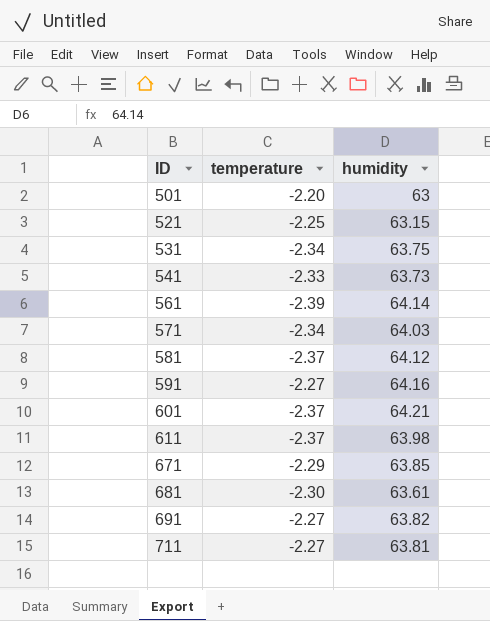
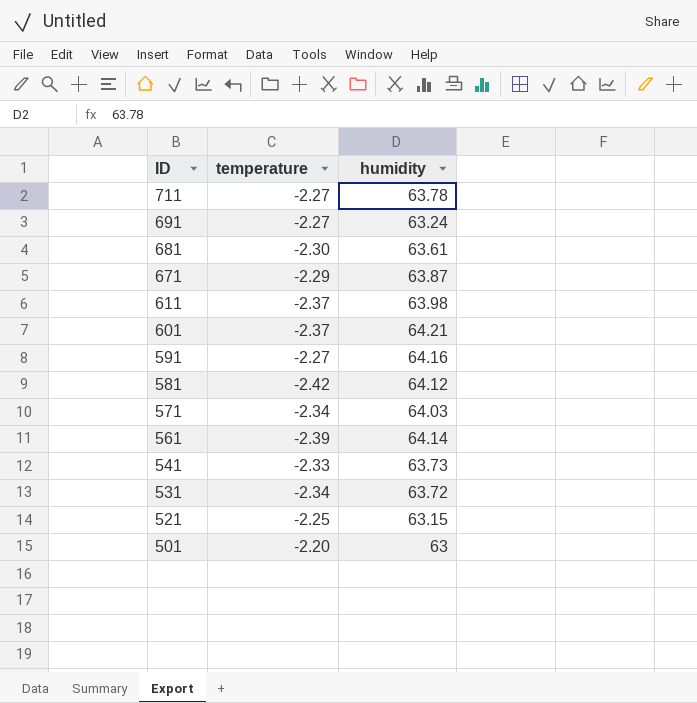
row order: ID ascending -> ID descending
711 | humidity: 63.81 -> 63.78
691 | humidity: 63.82 -> 63.24
671 | humidity: 63.85 -> 63.87
581 | temperature: -2.37 -> -2.42
531 | humidity: 63.75 -> 63.72

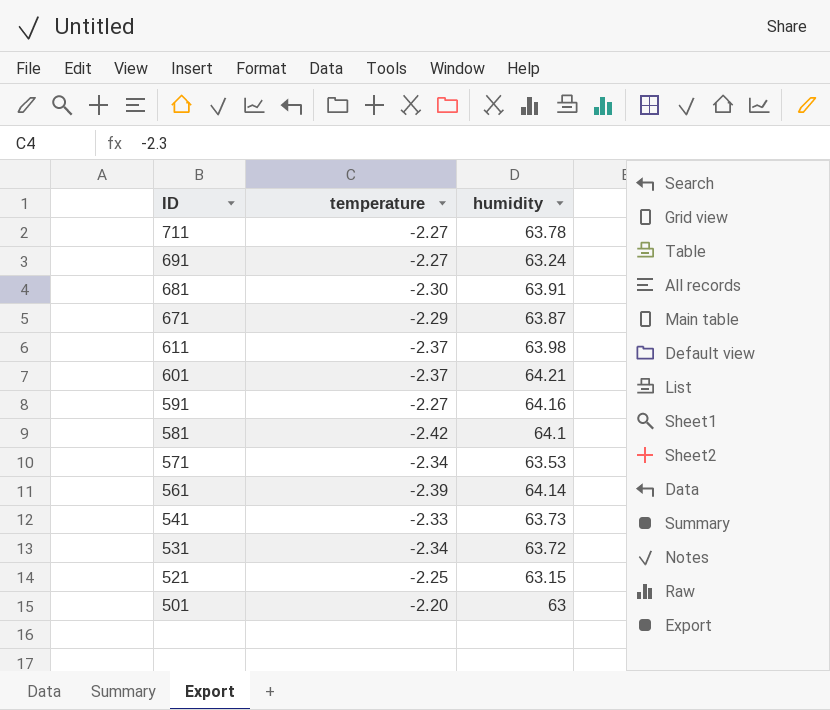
681 | humidity: 63.61 -> 63.91
581 | humidity: 64.12 -> 64.1
571 | humidity: 64.03 -> 63.53

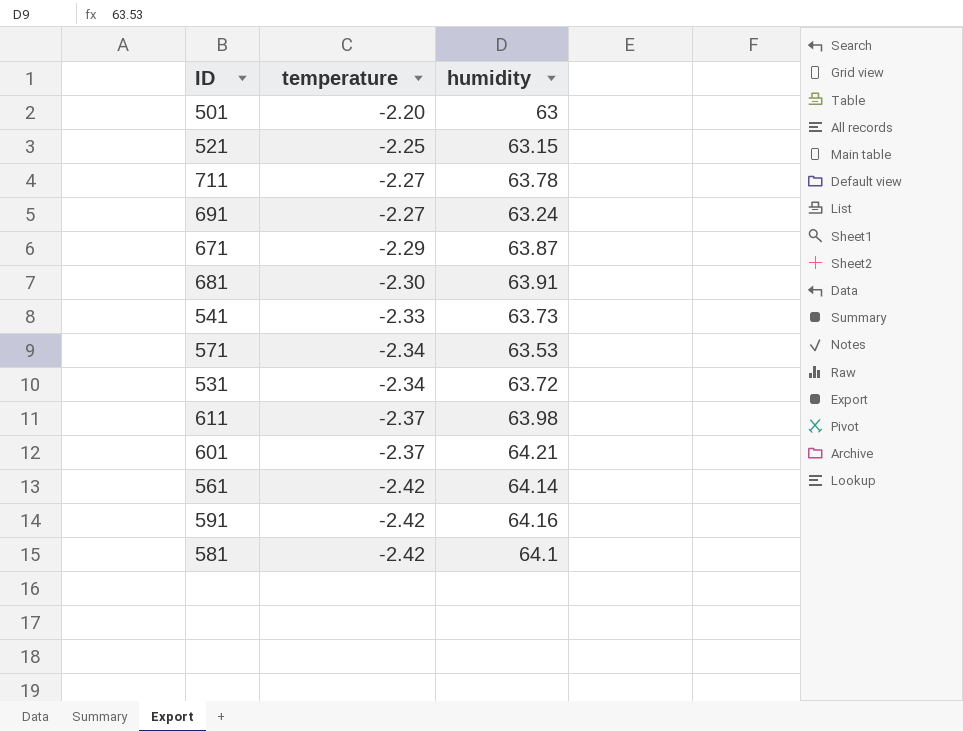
row order: ID descending -> temperature descending
561 | temperature: -2.39 -> -2.42
591 | temperature: -2.27 -> -2.42

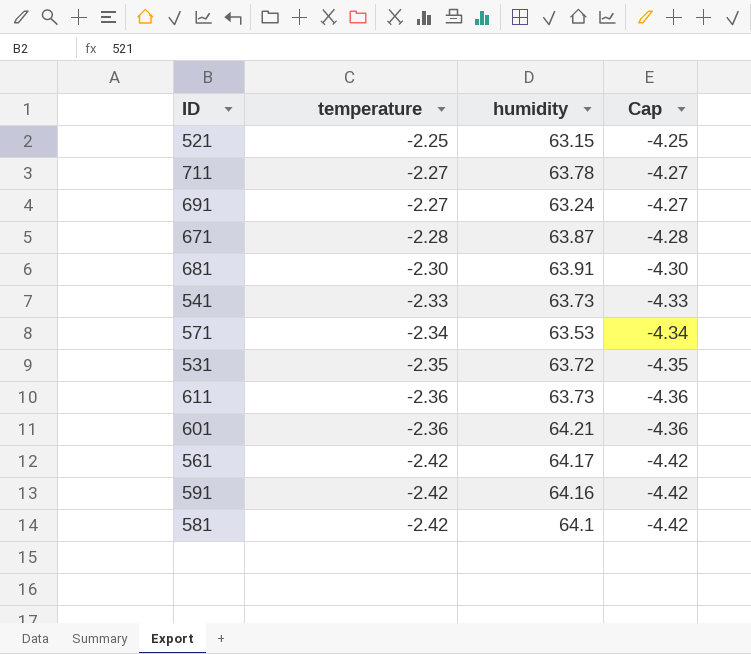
column Cap | formula: none -> [temperature] - 2
row 501: -2.20 | 63 -> none
671 | temperature: -2.29 -> -2.28
531 | temperature: -2.34 -> -2.35
611 | temperature: -2.37 -> -2.36
611 | humidity: 63.98 -> 63.73
601 | temperature: -2.37 -> -2.36
561 | humidity: 64.14 -> 64.17

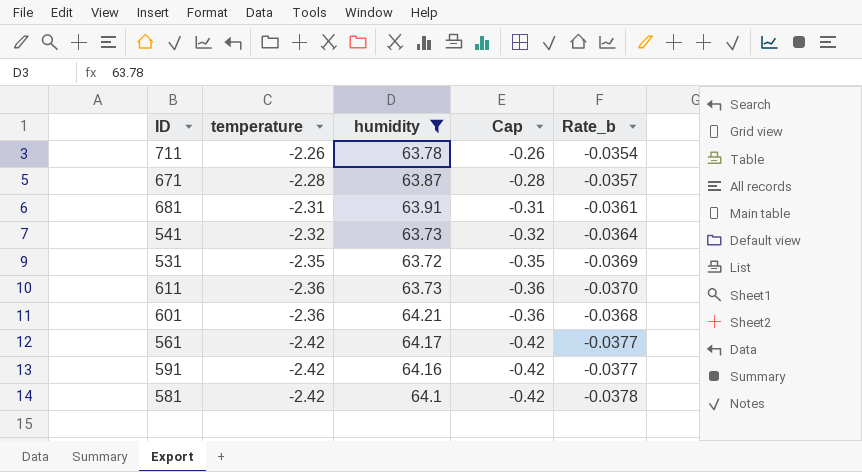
filter: none -> humidity >= 63.72
column Cap | formula: [temperature] - 2 -> [temperature] + 2
column Rate_b | formula: none -> [temperature] / [humidity]
711 | temperature: -2.27 -> -2.26
681 | temperature: -2.30 -> -2.31
541 | temperature: -2.33 -> -2.32

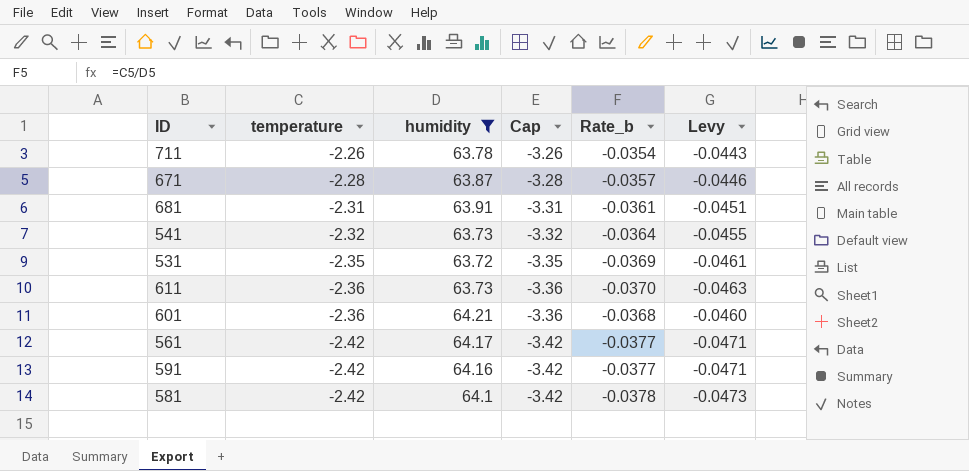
column Cap | formula: [temperature] + 2 -> [temperature] - 1
column Levy | formula: none -> [Rate_b] * 1.25

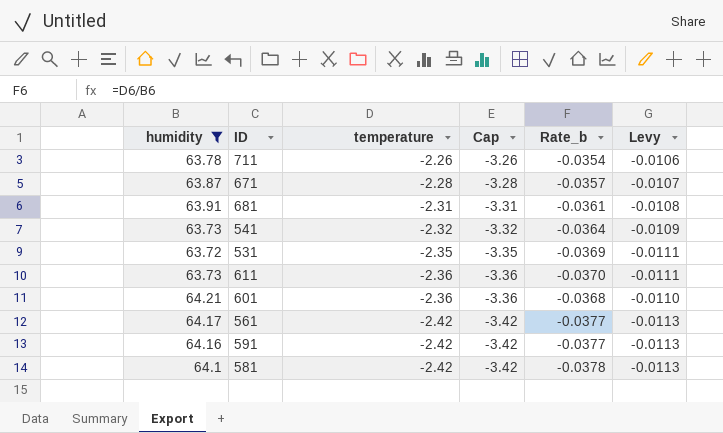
column humidity | position: 3 -> 1
column Levy | formula: [Rate_b] * 1.25 -> [Rate_b] * 0.3

